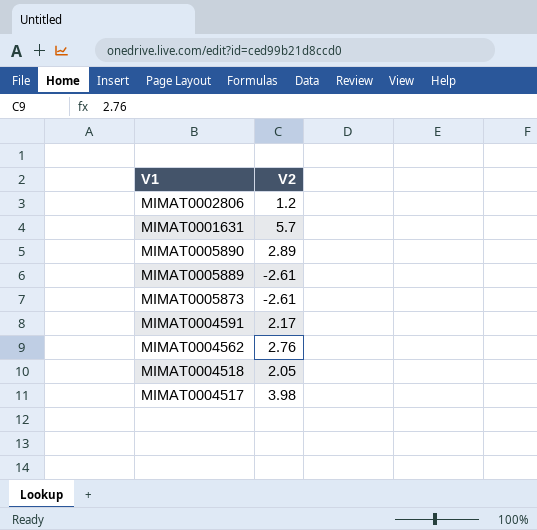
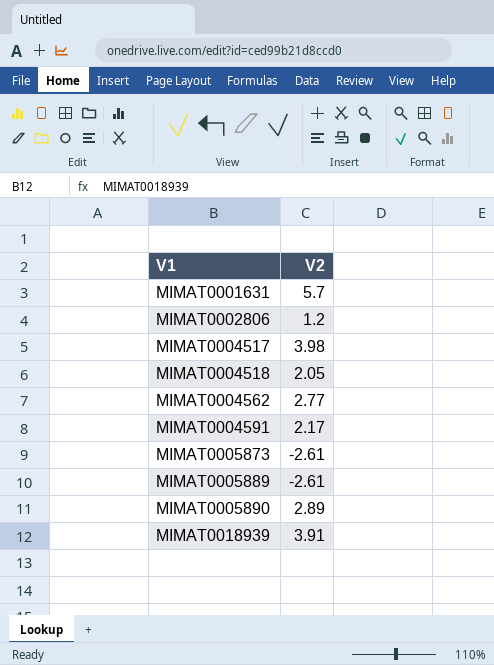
row order: none -> V1 ascending
MIMAT0004562 | V2: 2.76 -> 2.77
row MIMAT0018939: none -> 3.91

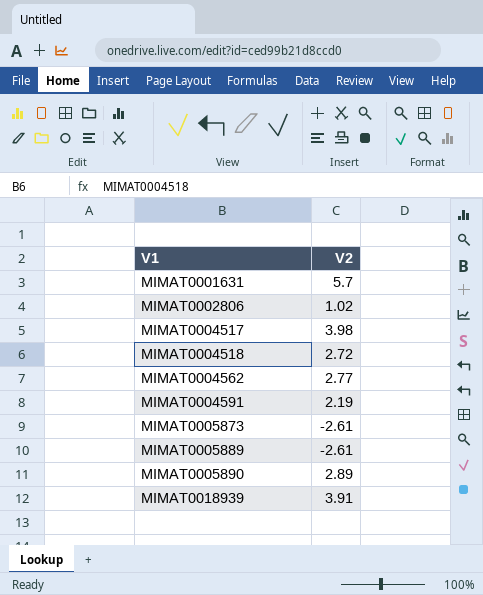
MIMAT0002806 | V2: 1.2 -> 1.02
MIMAT0004518 | V2: 2.05 -> 2.72
MIMAT0004591 | V2: 2.17 -> 2.19

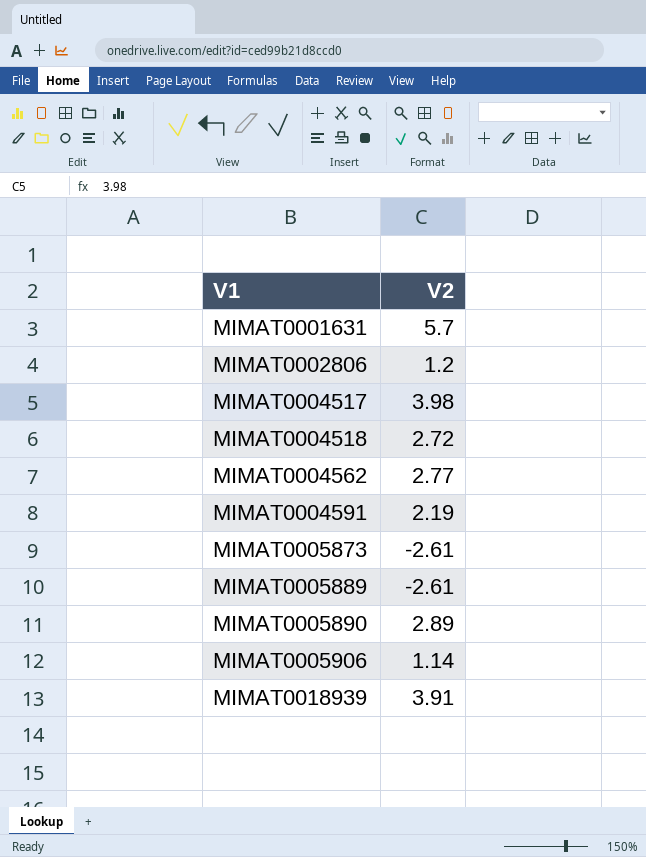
MIMAT0002806 | V2: 1.02 -> 1.2
row MIMAT0005906: none -> 1.14

